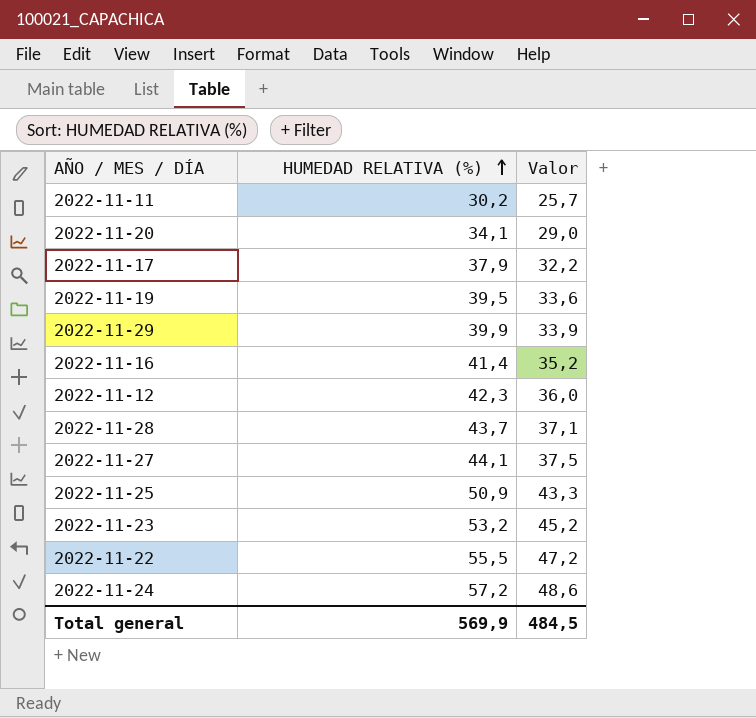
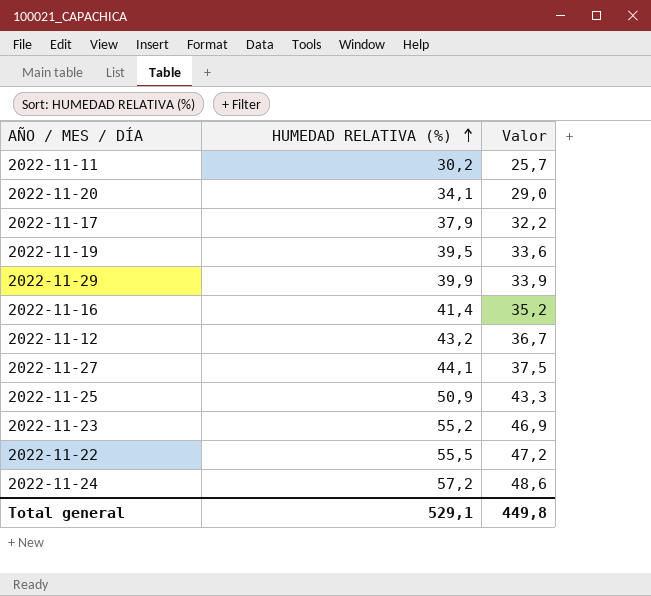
row 2022-11-28: 43,7 | 37,1 -> none
2022-11-12 | HUMEDAD RELATIVA (%): 42,3 -> 43,2
2022-11-12 | Valor: 36,0 -> 36,7
2022-11-23 | HUMEDAD RELATIVA (%): 53,2 -> 55,2
2022-11-23 | Valor: 45,2 -> 46,9
Total general | HUMEDAD RELATIVA (%): 569,9 -> 529,1
Total general | Valor: 484,5 -> 449,8

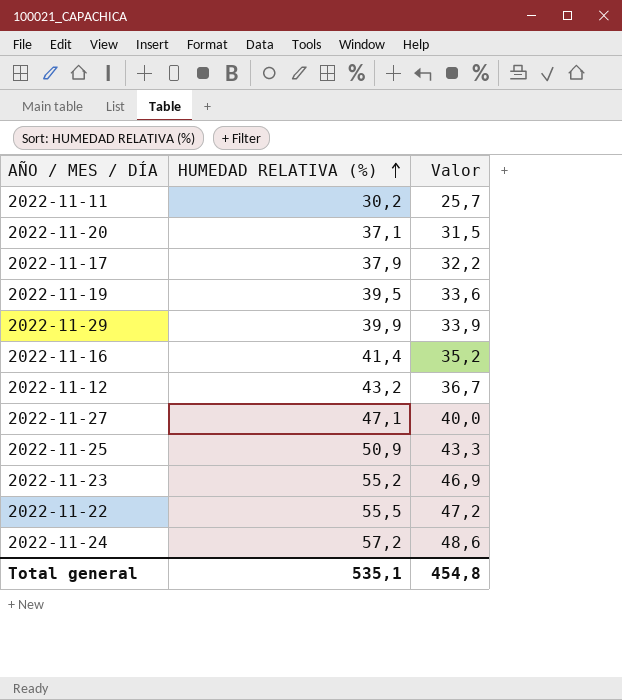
2022-11-20 | HUMEDAD RELATIVA (%): 34,1 -> 37,1
2022-11-20 | Valor: 29,0 -> 31,5
2022-11-27 | HUMEDAD RELATIVA (%): 44,1 -> 47,1
2022-11-27 | Valor: 37,5 -> 40,0
Total general | HUMEDAD RELATIVA (%): 529,1 -> 535,1
Total general | Valor: 449,8 -> 454,8

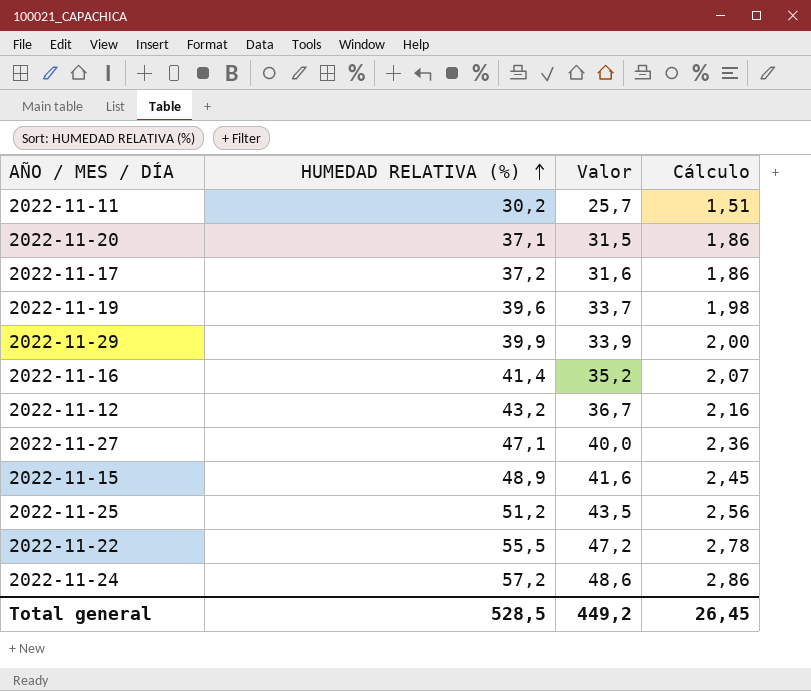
column Cálculo | formula: none -> [HUMEDAD RELATIVA (%)] * 0,05
row 2022-11-23: 55,2 | 46,9 -> none
2022-11-17 | HUMEDAD RELATIVA (%): 37,9 -> 37,2
2022-11-17 | Valor: 32,2 -> 31,6
2022-11-19 | HUMEDAD RELATIVA (%): 39,5 -> 39,6
2022-11-19 | Valor: 33,6 -> 33,7
row 2022-11-15: none -> 48,9 | 41,6 | 2,45
2022-11-25 | HUMEDAD RELATIVA (%): 50,9 -> 51,2
2022-11-25 | Valor: 43,3 -> 43,5
Total general | HUMEDAD RELATIVA (%): 535,1 -> 528,5
Total general | Valor: 454,8 -> 449,2

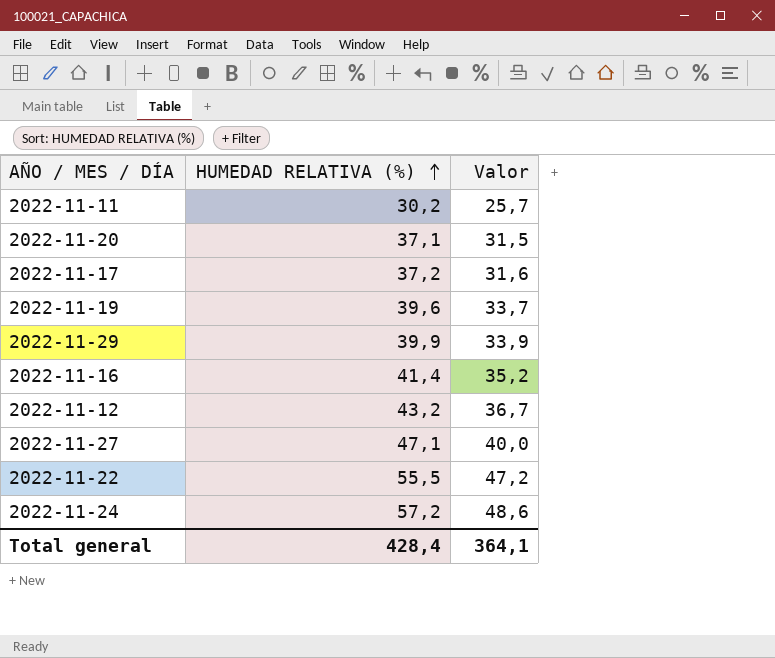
column Cálculo | formula: [HUMEDAD RELATIVA (%)] * 0,05 -> none
row 2022-11-15: 48,9 | 41,6 | 2,45 -> none
row 2022-11-25: 51,2 | 43,5 | 2,56 -> none
Total general | HUMEDAD RELATIVA (%): 528,5 -> 428,4
Total general | Valor: 449,2 -> 364,1

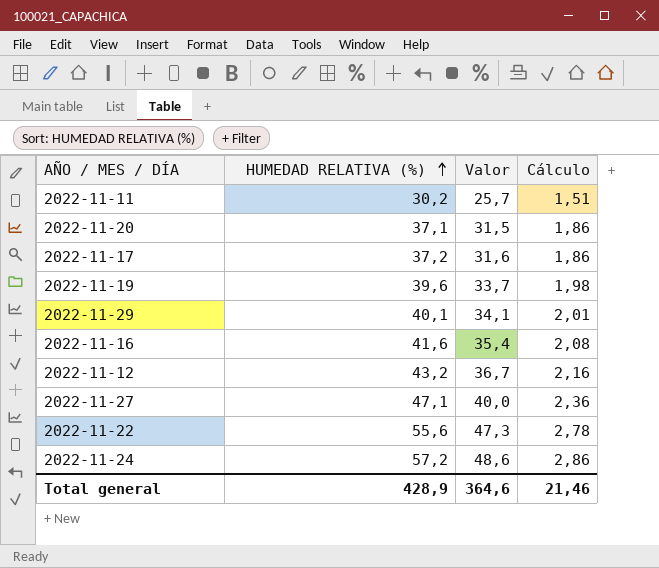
column Cálculo | formula: none -> [HUMEDAD RELATIVA (%)] * 0,05
2022-11-29 | HUMEDAD RELATIVA (%): 39,9 -> 40,1
2022-11-29 | Valor: 33,9 -> 34,1
2022-11-16 | HUMEDAD RELATIVA (%): 41,4 -> 41,6
2022-11-16 | Valor: 35,2 -> 35,4
2022-11-22 | HUMEDAD RELATIVA (%): 55,5 -> 55,6
2022-11-22 | Valor: 47,2 -> 47,3
Total general | HUMEDAD RELATIVA (%): 428,4 -> 428,9
Total general | Valor: 364,1 -> 364,6

